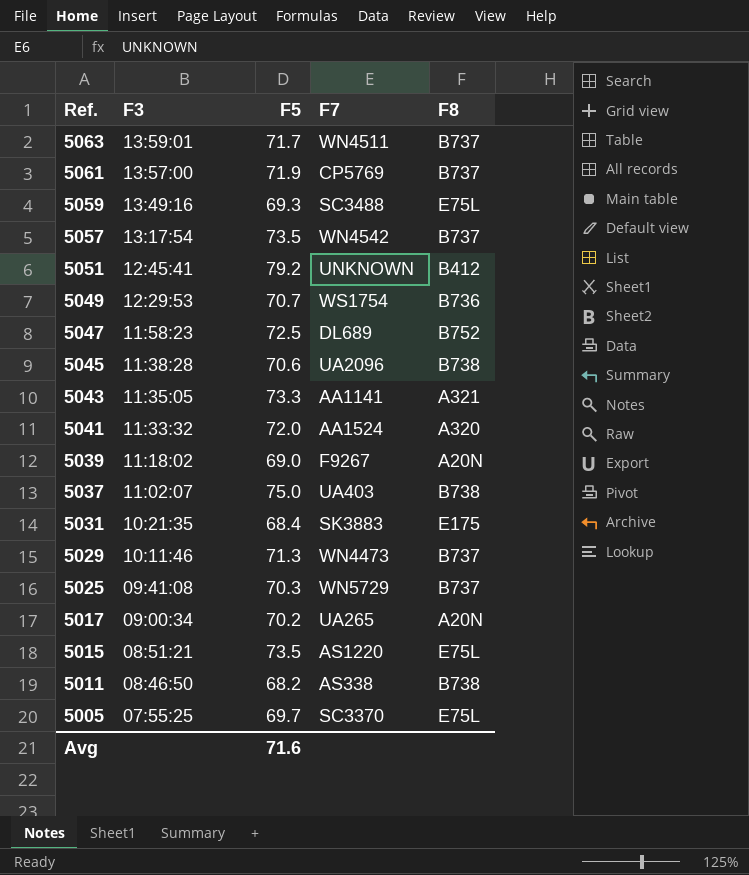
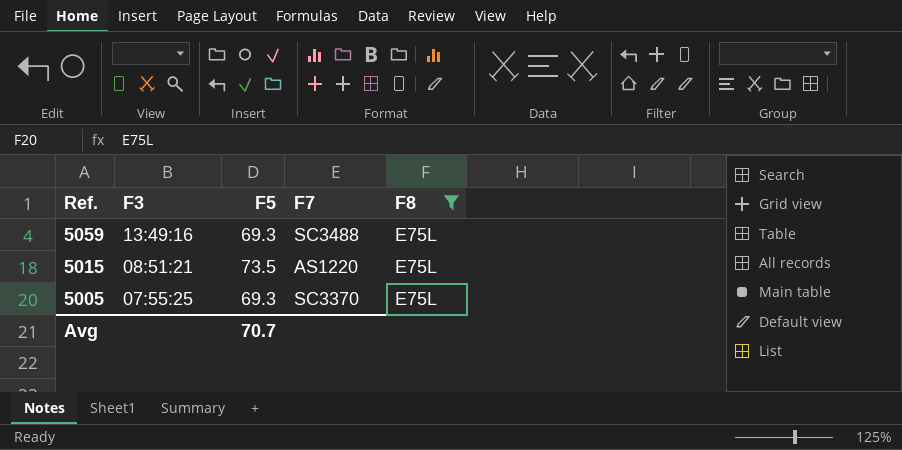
filter: none -> F8 = E75L
5005 | F5: 69.7 -> 69.3
Avg | F5: 71.6 -> 70.7

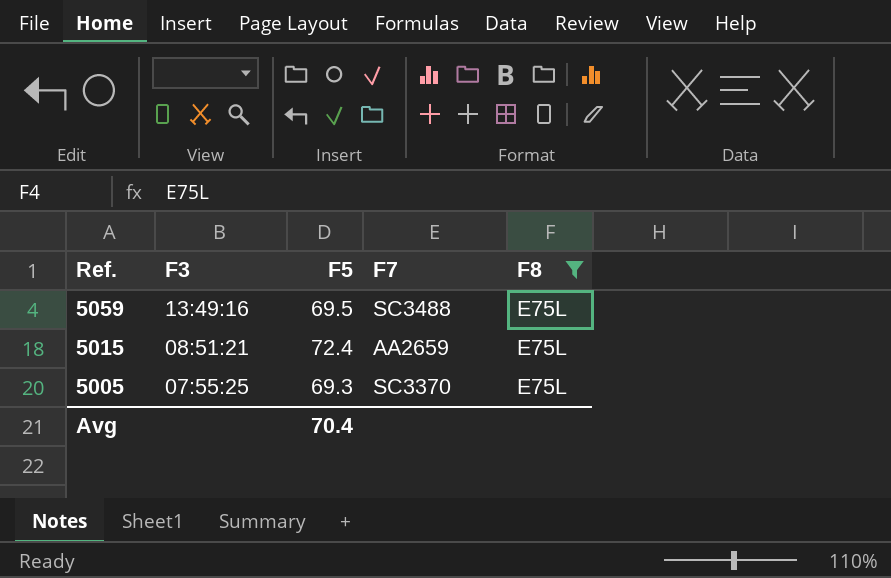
5059 | F5: 69.3 -> 69.5
5015 | F5: 73.5 -> 72.4
5015 | F7: AS1220 -> AA2659
Avg | F5: 70.7 -> 70.4

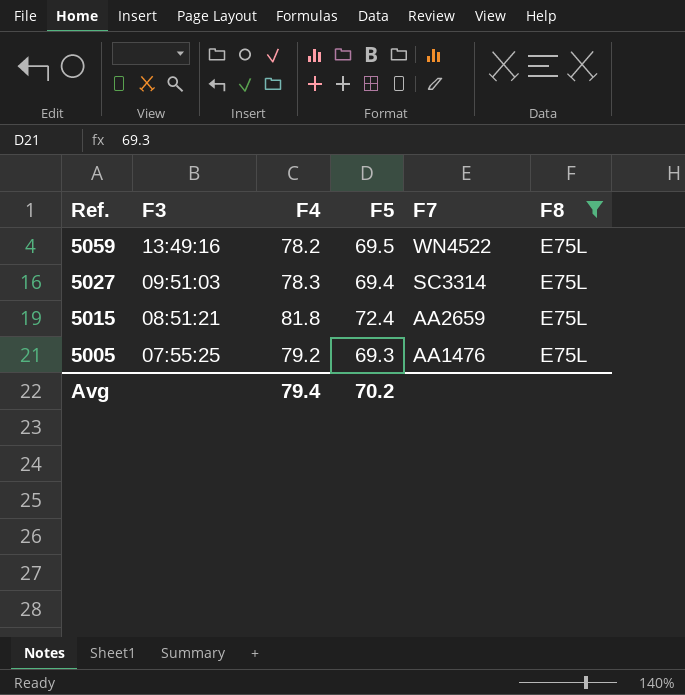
column F4 | position: none -> 3
5059 | F7: SC3488 -> WN4522
row 5027: none -> 09:51:03 | 78.3 | 69.4 | SC3314 | E75L
5005 | F7: SC3370 -> AA1476
Avg | F5: 70.4 -> 70.2

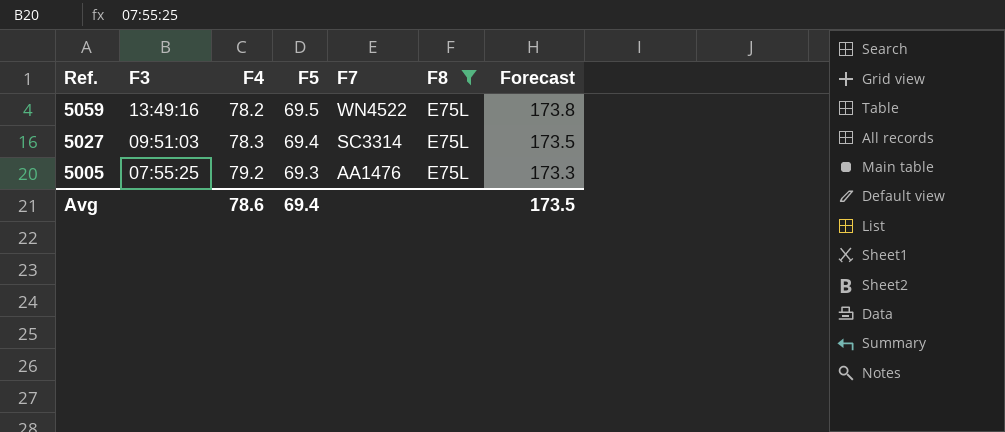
column Forecast | formula: none -> [F5] * 2.5
row 5015: 08:51:21 | 81.8 | 72.4 | AA2659 | E75L -> none
Avg | F4: 79.4 -> 78.6
Avg | F5: 70.2 -> 69.4

